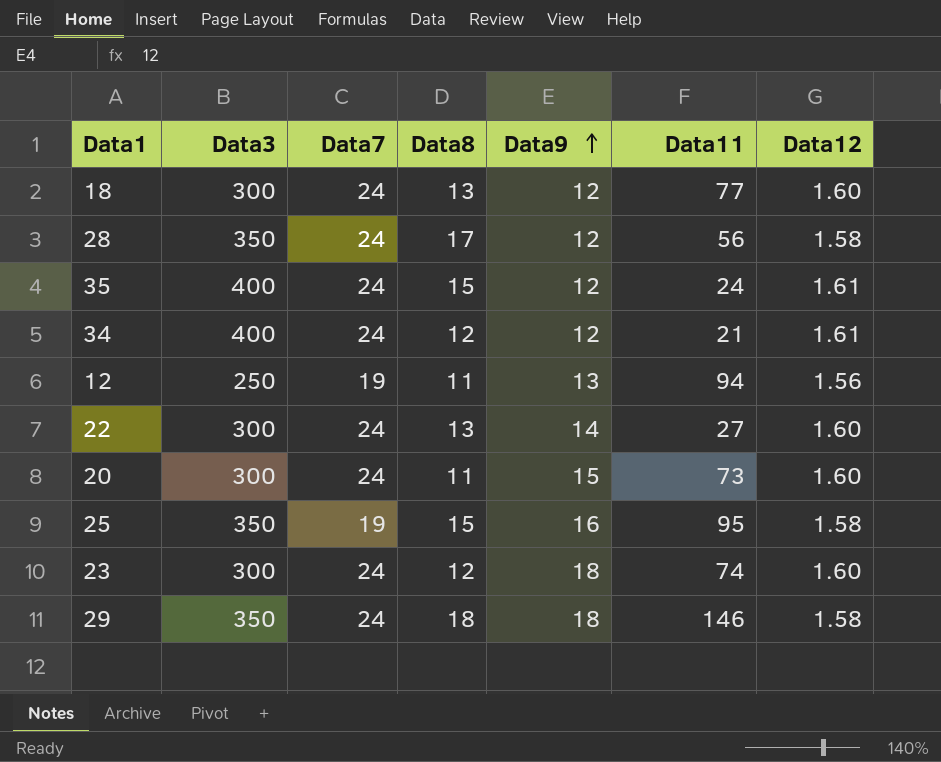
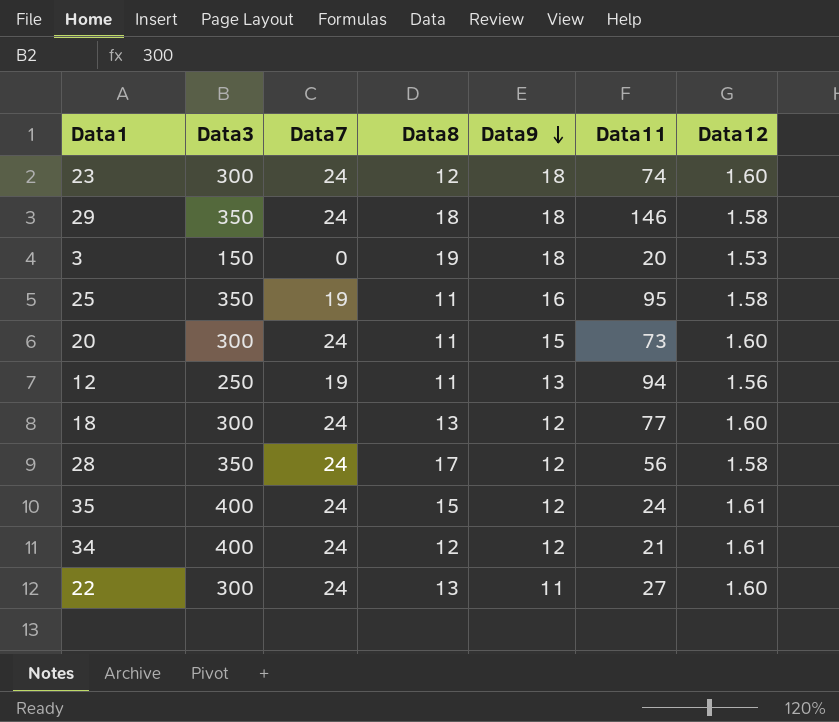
row order: Data9 ascending -> Data9 descending
row 3: none -> 150 | 0 | 19 | 18 | 20 | 1.53
25 | Data8: 15 -> 11
22 | Data9: 14 -> 11

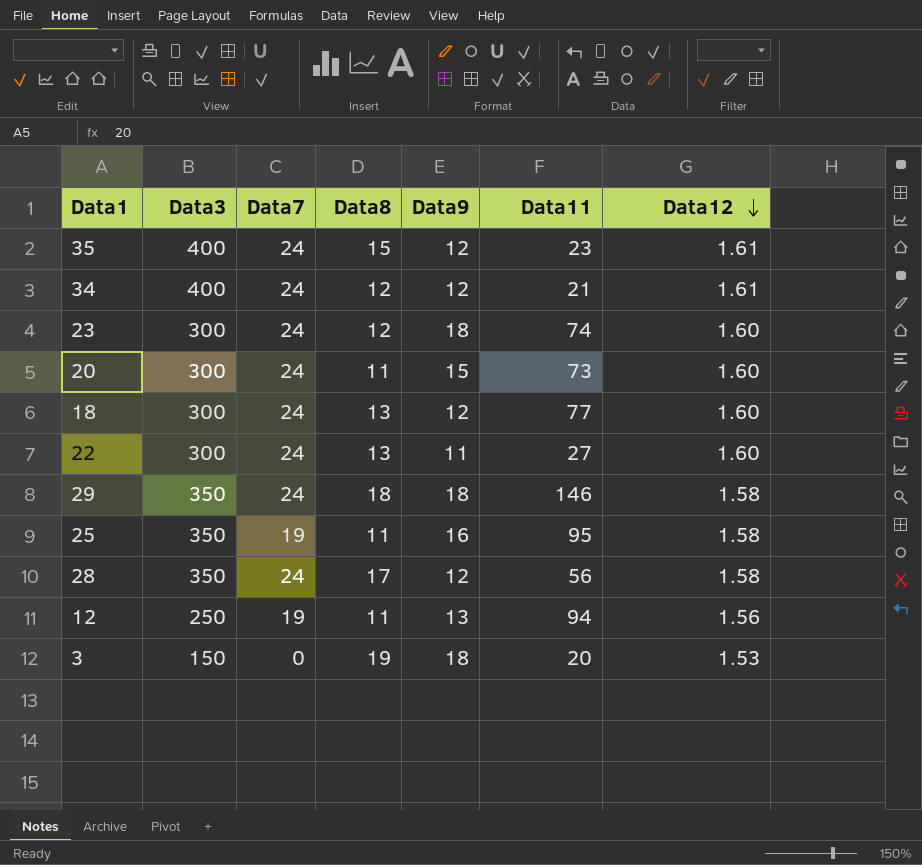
row order: Data9 descending -> Data12 descending
35 | Data11: 24 -> 23

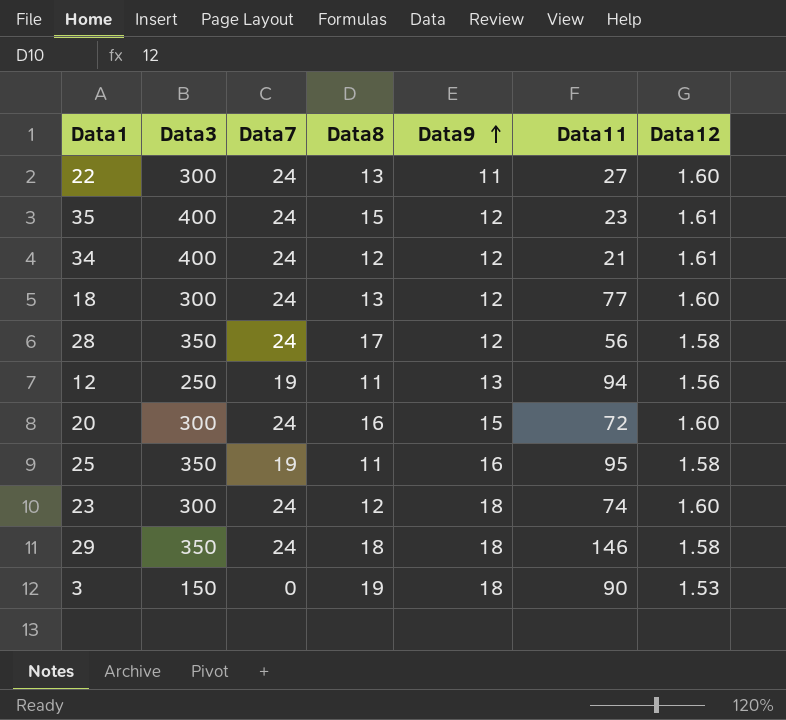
row order: Data12 descending -> Data9 ascending
20 | Data8: 11 -> 16
20 | Data11: 73 -> 72
3 | Data11: 20 -> 90

